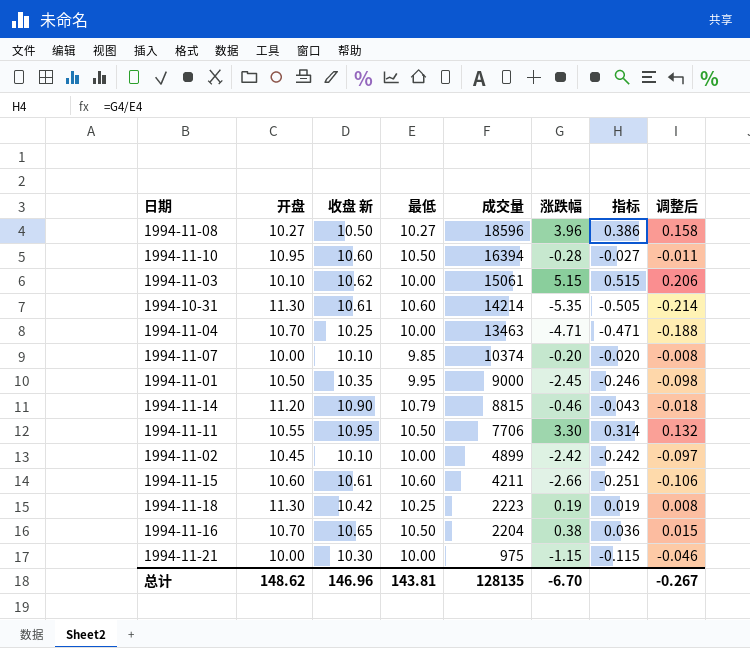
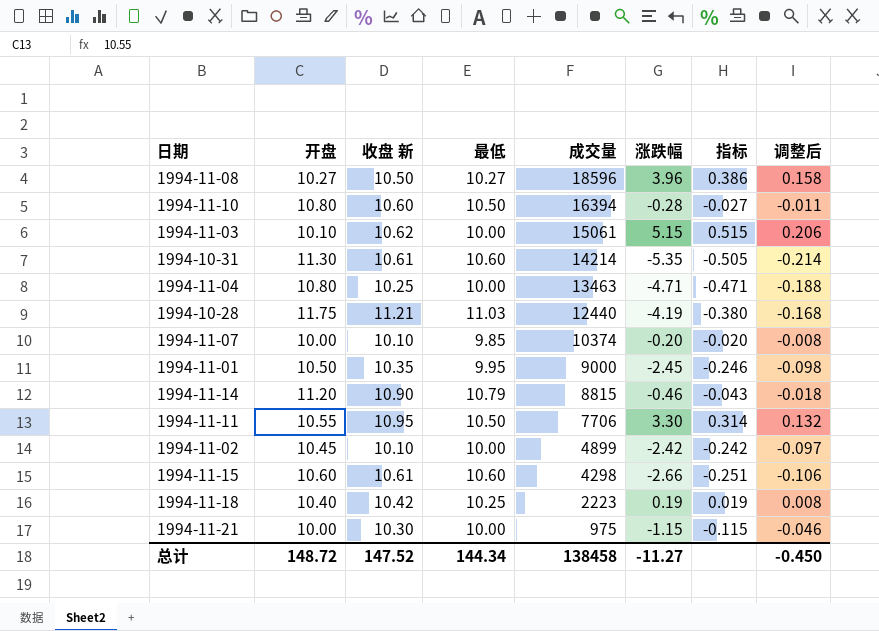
row 1994-11-16: 10.70 | 10.65 | 10.50 | 2204 | 0.38 | 0.036 | 0.015 -> none
1994-11-10 | 开盘: 10.95 -> 10.80
1994-11-04 | 开盘: 10.70 -> 10.80
row 1994-10-28: none -> 11.75 | 11.21 | 11.03 | 12440 | -4.19 | -0.380 | -0.168
1994-11-15 | 成交量: 4211 -> 4298
1994-11-18 | 开盘: 11.30 -> 10.40
总计 | 开盘: 148.62 -> 148.72
总计 | 收盘 新: 146.96 -> 147.52
总计 | 最低: 143.81 -> 144.34
总计 | 成交量: 128135 -> 138458
总计 | 涨跌幅: -6.70 -> -11.27
总计 | 调整后: -0.267 -> -0.450

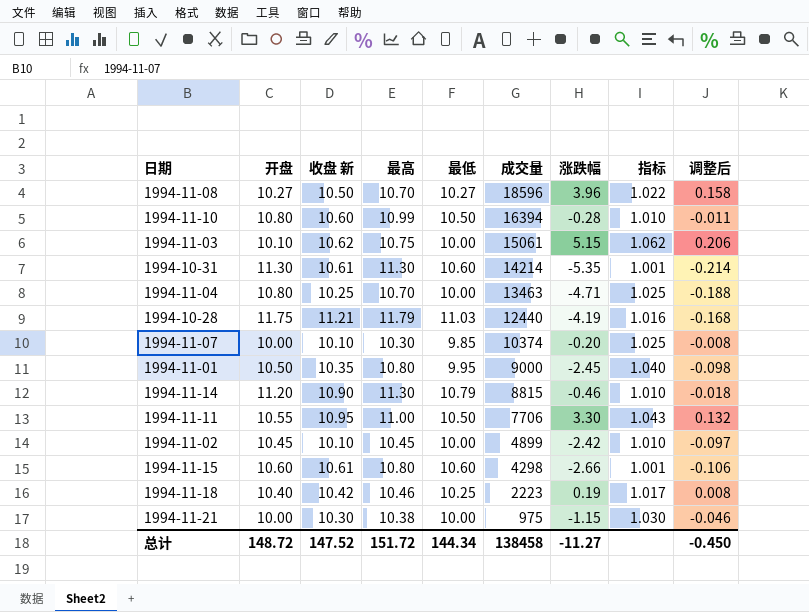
column 最高 | position: none -> 4
column 指标 | formula: [涨跌幅] / [最低] -> [收盘 新] / [最低]

